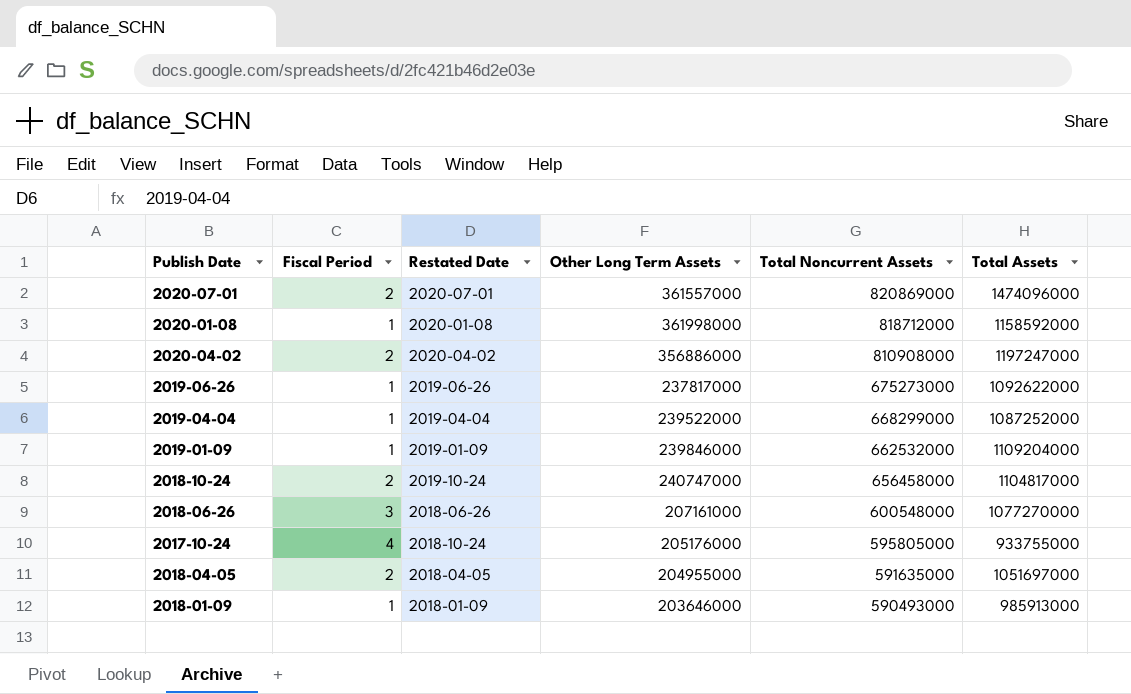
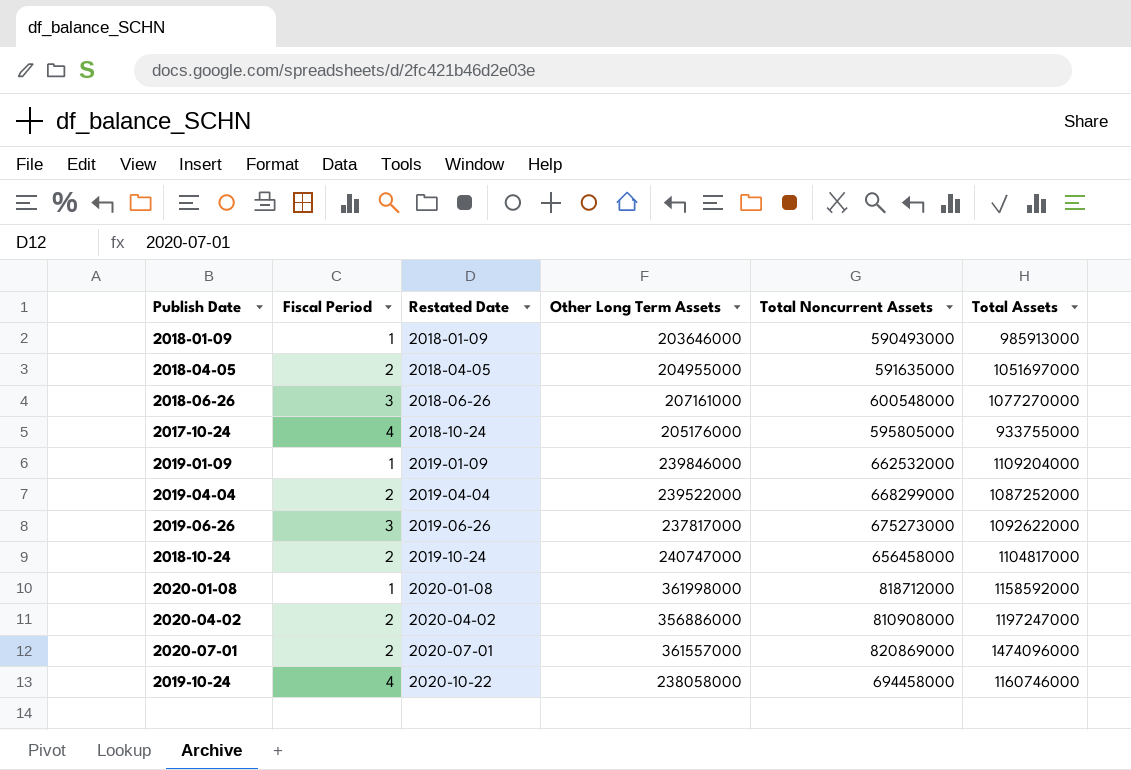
row order: Total Noncurrent Assets descending -> Restated Date ascending
2019-04-04 | Fiscal Period: 1 -> 2
2019-06-26 | Fiscal Period: 1 -> 3
row 2019-10-24: none -> 4 | 2020-10-22 | 238058000 | 694458000 | 1160746000

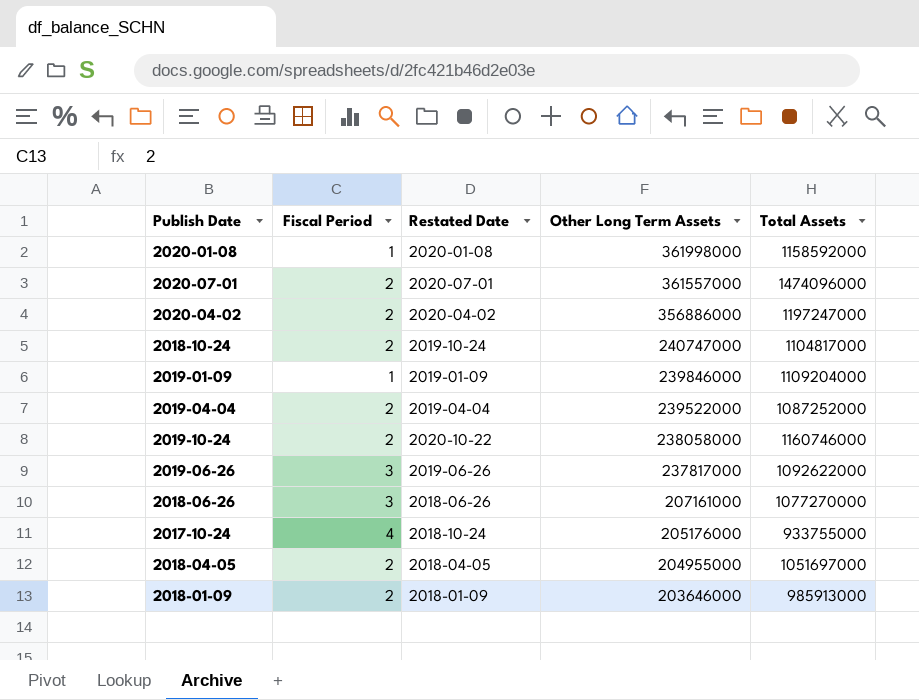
row order: Restated Date ascending -> Other Long Term Assets descending
column Total Noncurrent Assets | position: 5 -> none
2019-10-24 | Fiscal Period: 4 -> 2
2018-01-09 | Fiscal Period: 1 -> 2

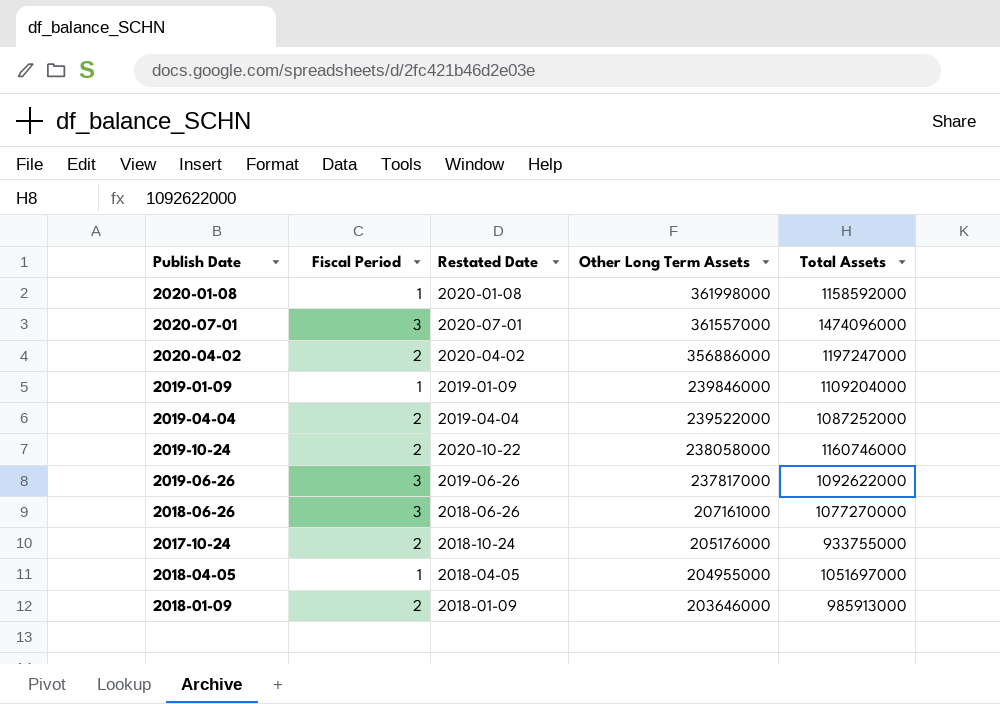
row 2018-10-24: 2 | 2019-10-24 | 240747000 | 1104817000 -> none
2020-07-01 | Fiscal Period: 2 -> 3
2017-10-24 | Fiscal Period: 4 -> 2
2018-04-05 | Fiscal Period: 2 -> 1

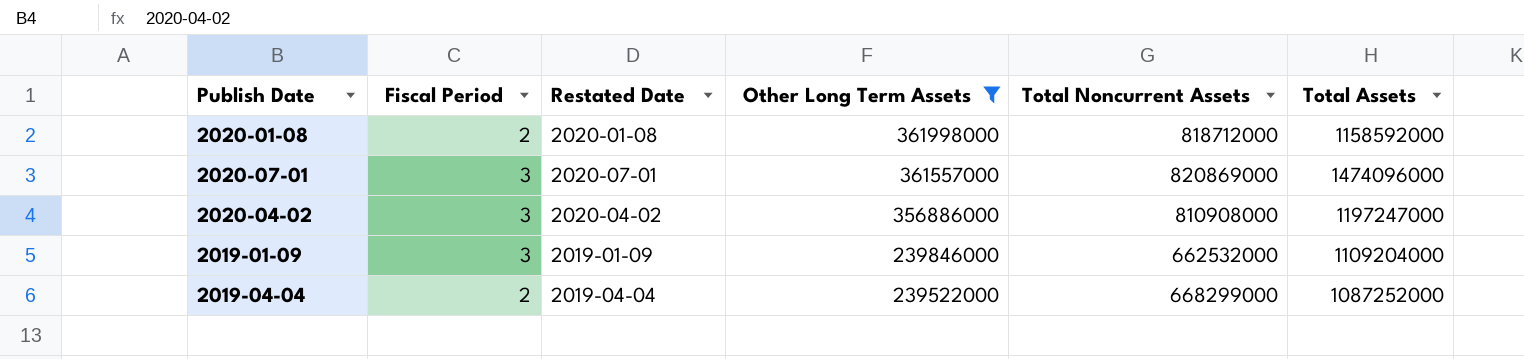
filter: none -> Other Long Term Assets >= 239522000
column Total Noncurrent Assets | position: none -> 5
2020-01-08 | Fiscal Period: 1 -> 2
2020-04-02 | Fiscal Period: 2 -> 3
2019-01-09 | Fiscal Period: 1 -> 3

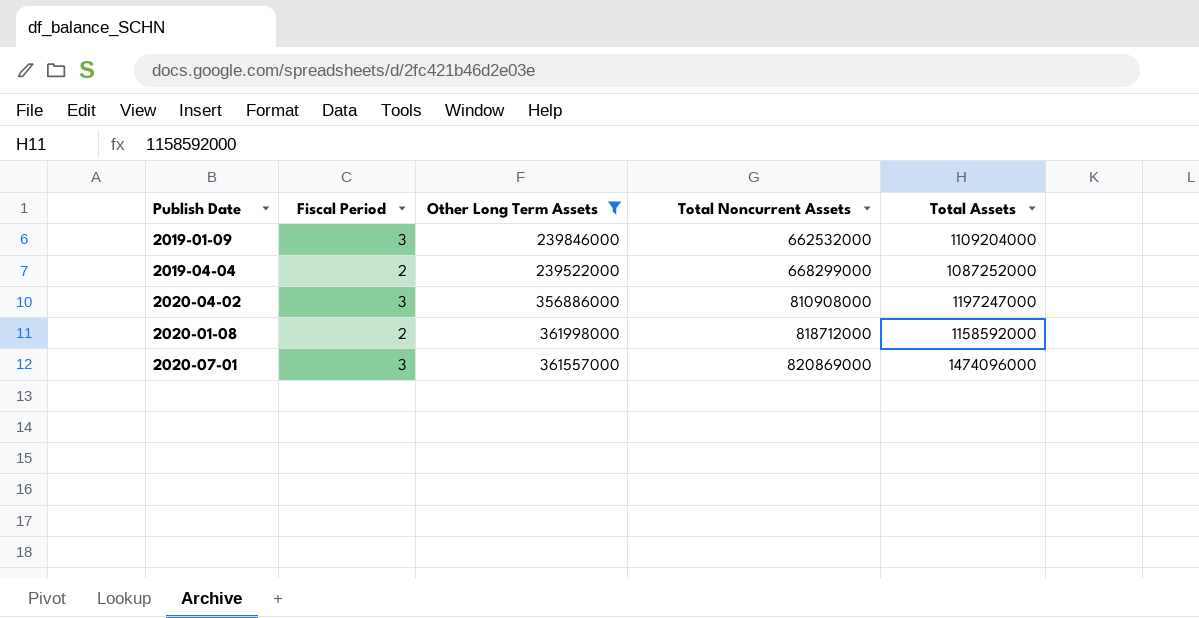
row order: Other Long Term Assets descending -> Total Noncurrent Assets ascending
column Restated Date | position: 3 -> none

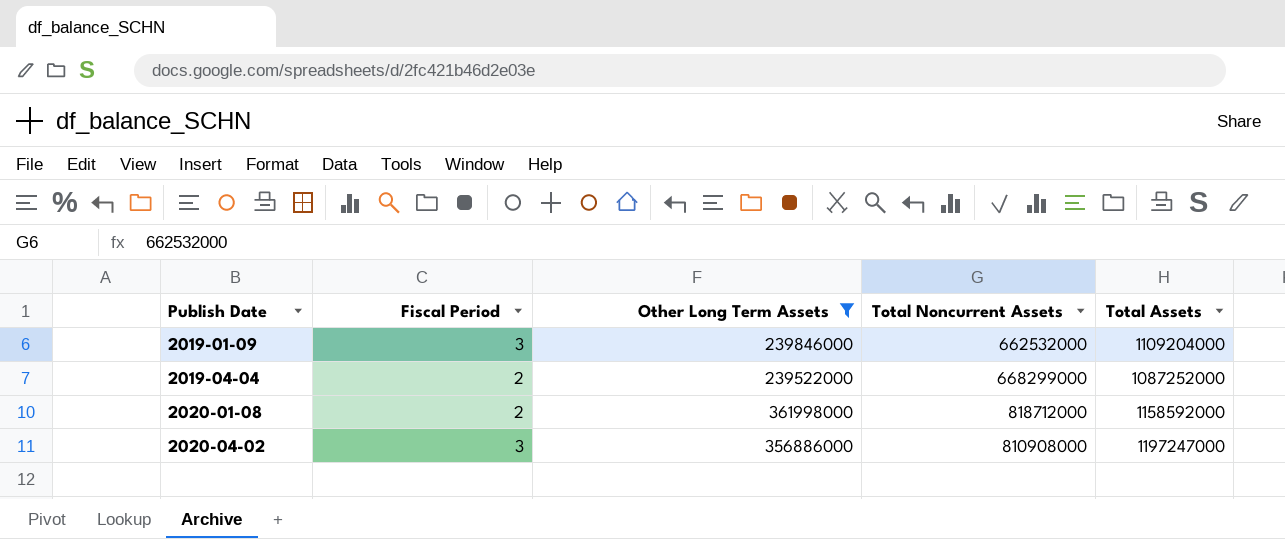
row order: Total Noncurrent Assets ascending -> Publish Date ascending
row 2020-07-01: 3 | 361557000 | 820869000 | 1474096000 -> none

